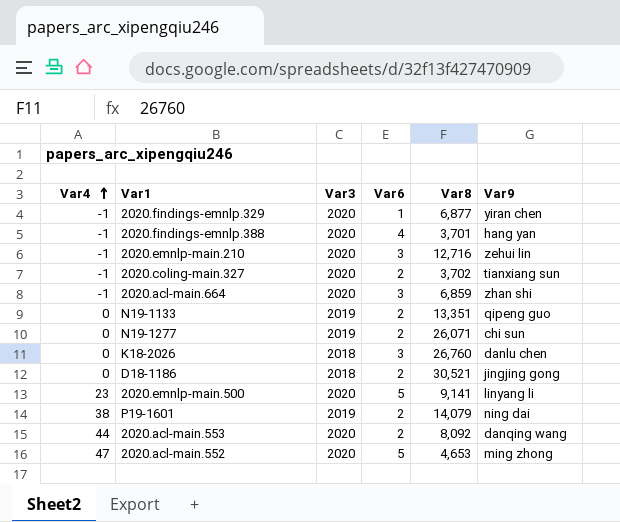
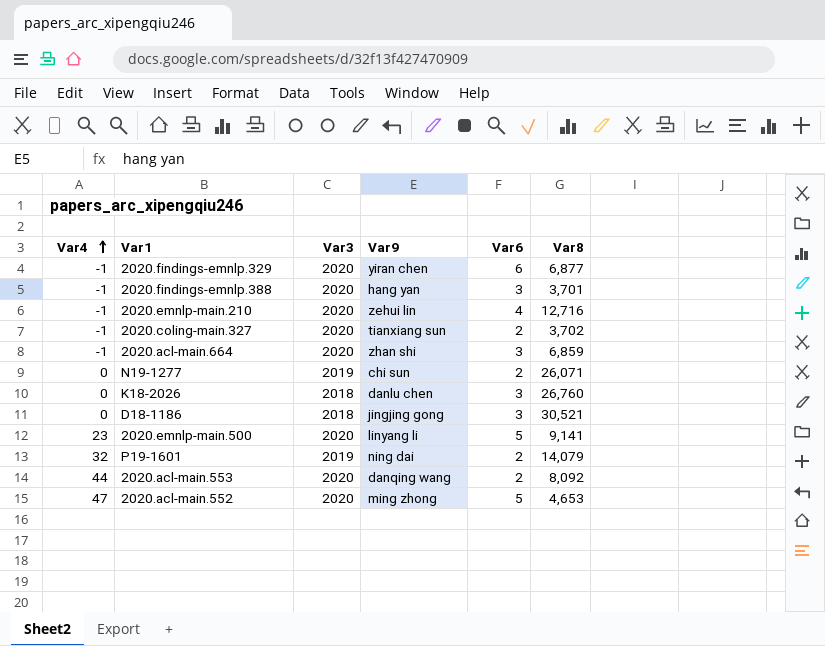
column Var9 | position: 6 -> 4
row N19-1133: 0 | 2019 | 2 | 13,351 | qipeng guo -> none
2020.findings-emnlp.329 | Var6: 1 -> 6
2020.findings-emnlp.388 | Var6: 4 -> 3
2020.emnlp-main.210 | Var6: 3 -> 4
D18-1186 | Var6: 2 -> 3
P19-1601 | Var4: 38 -> 32

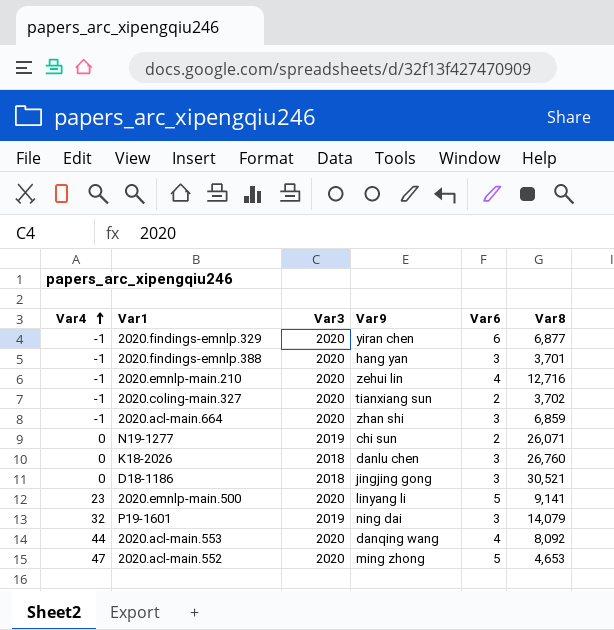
P19-1601 | Var6: 2 -> 3
2020.acl-main.553 | Var6: 2 -> 4

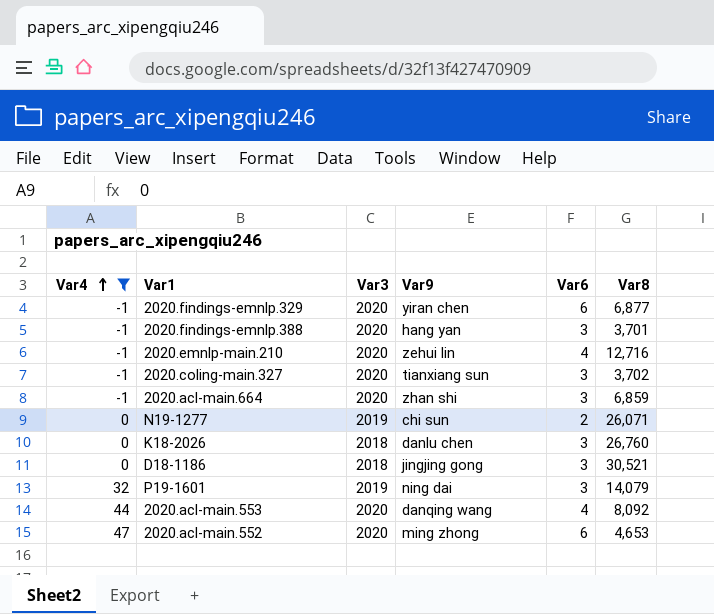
filter: none -> Var4 != 23
2020.coling-main.327 | Var6: 2 -> 3
2020.acl-main.552 | Var6: 5 -> 6

